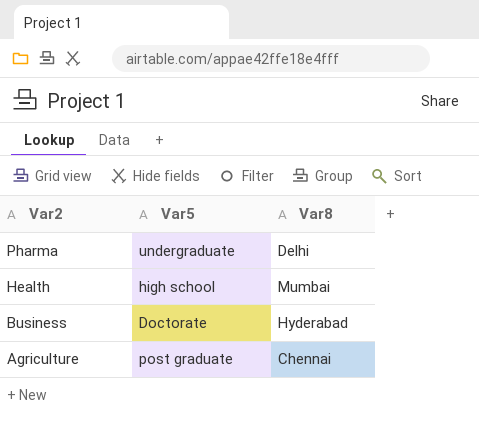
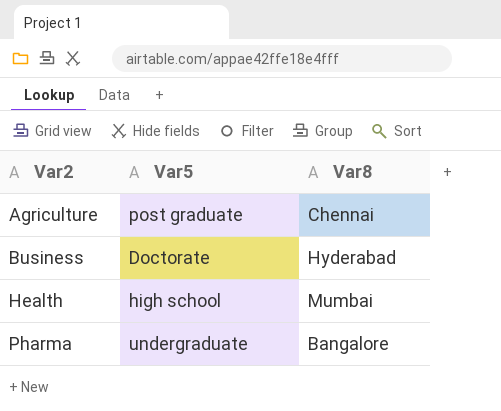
row order: Var2 descending -> Var2 ascending
Pharma | Var8: Delhi -> Bangalore

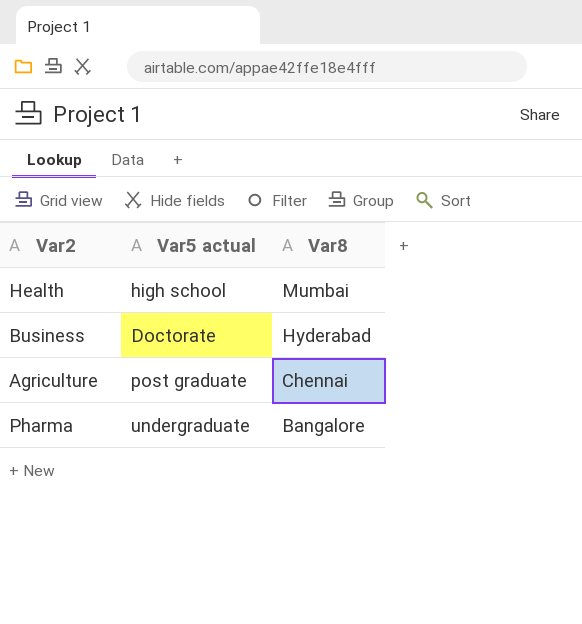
row order: Var2 ascending -> Var8 descending
column name: Var5 -> Var5 actual

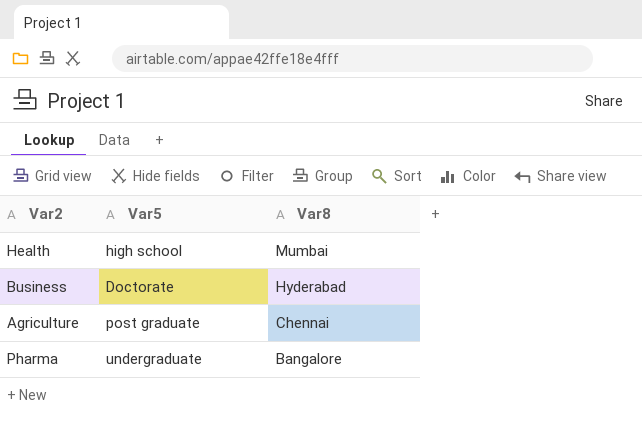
column name: Var5 actual -> Var5

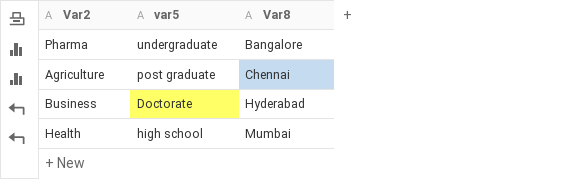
row order: Var8 descending -> Var8 ascending
column name: Var5 -> var5

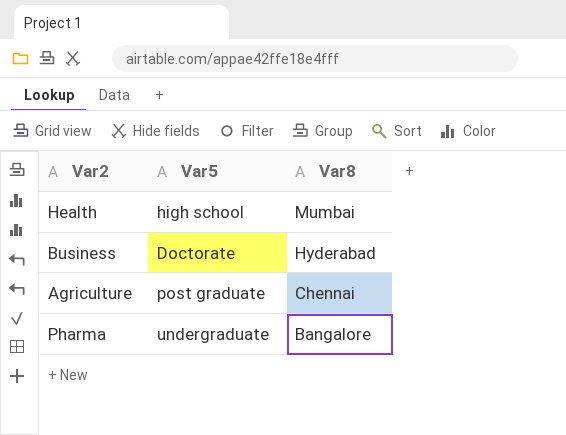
row order: Var8 ascending -> Var8 descending
column name: var5 -> Var5

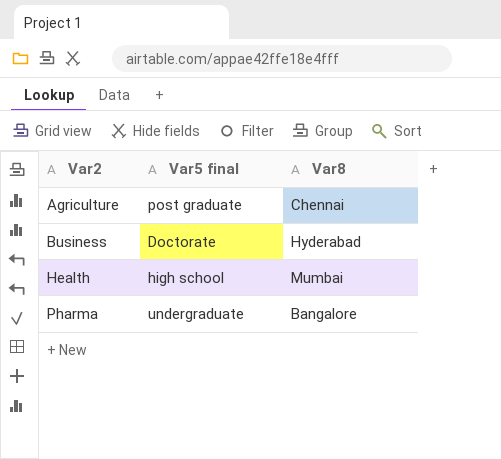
row order: Var8 descending -> Var2 ascending
column name: Var5 -> Var5 final

